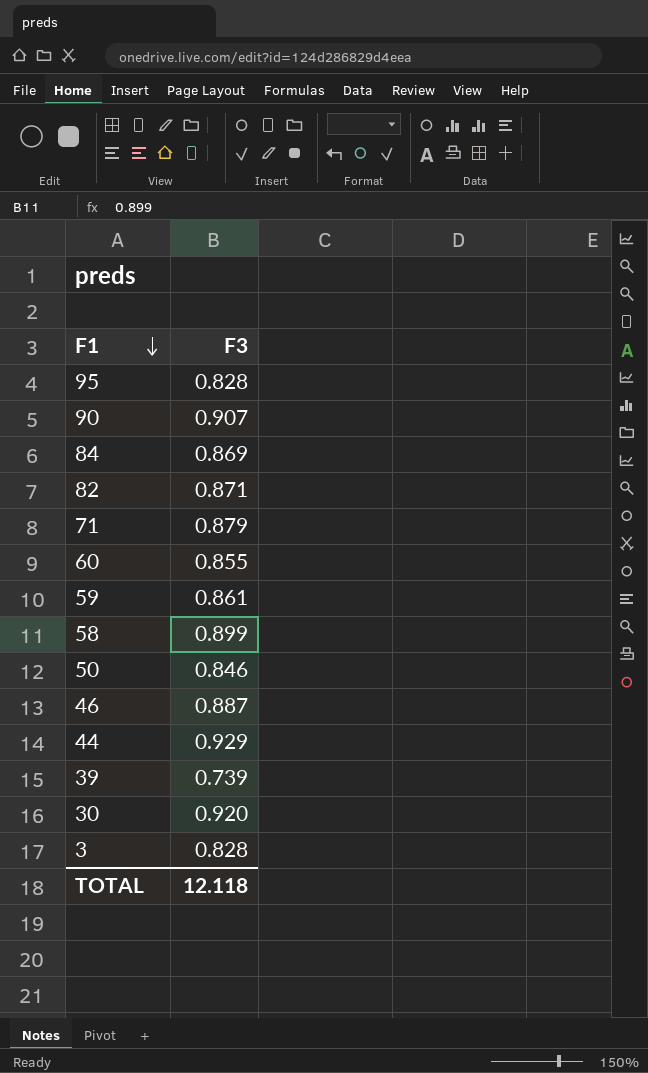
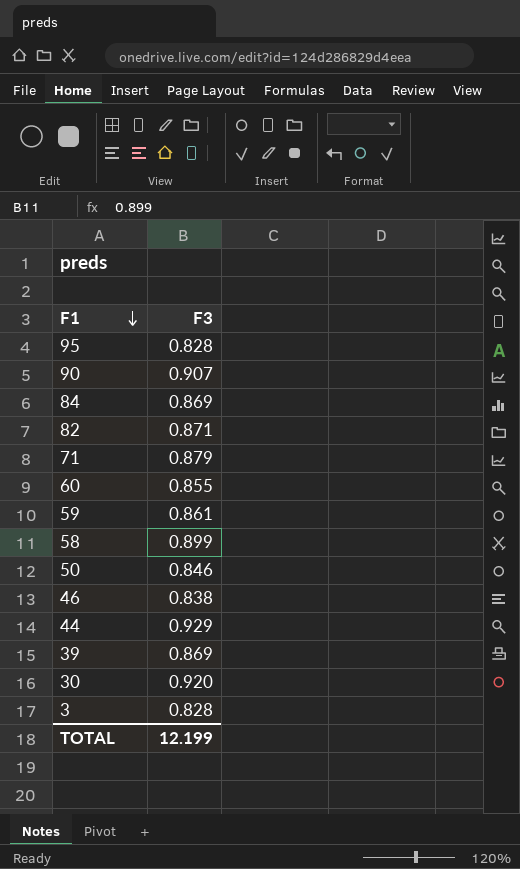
46 | F3: 0.887 -> 0.838
39 | F3: 0.739 -> 0.869
TOTAL | F3: 12.118 -> 12.199

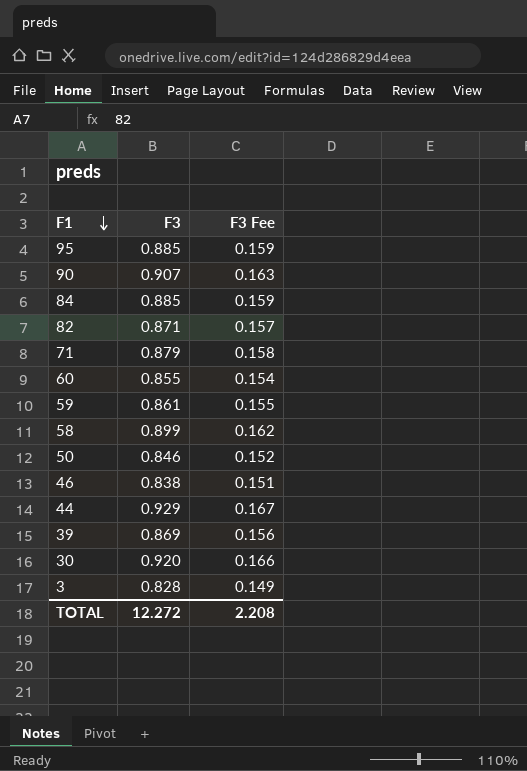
column F3 Fee | formula: none -> [F3] * 0.18
95 | F3: 0.828 -> 0.885
84 | F3: 0.869 -> 0.885
TOTAL | F3: 12.199 -> 12.272

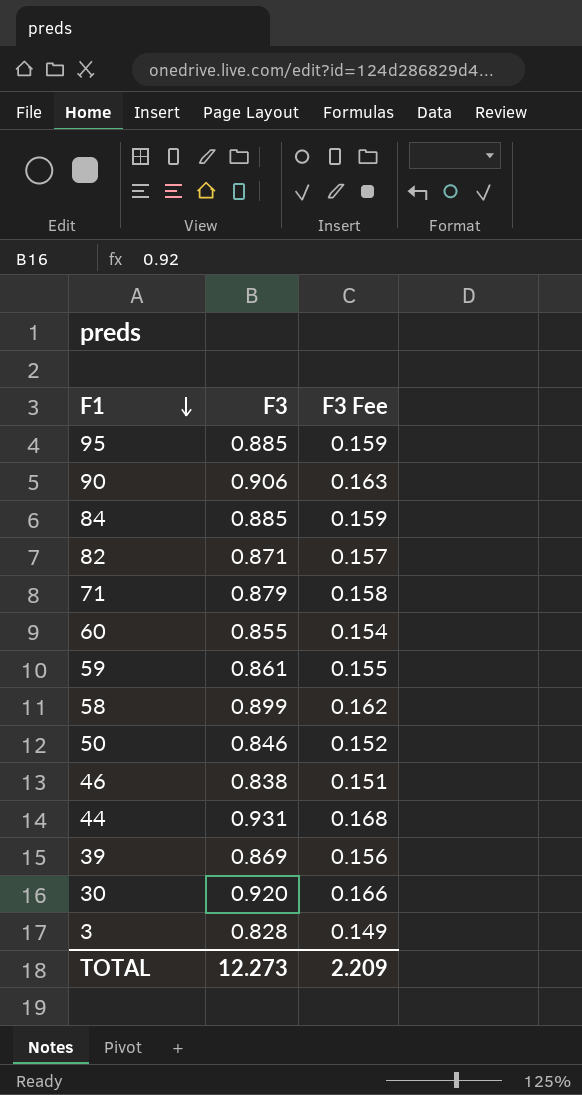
90 | F3: 0.907 -> 0.906
44 | F3: 0.929 -> 0.931
44 | F3 Fee: 0.167 -> 0.168
TOTAL | F3: 12.272 -> 12.273
TOTAL | F3 Fee: 2.208 -> 2.209

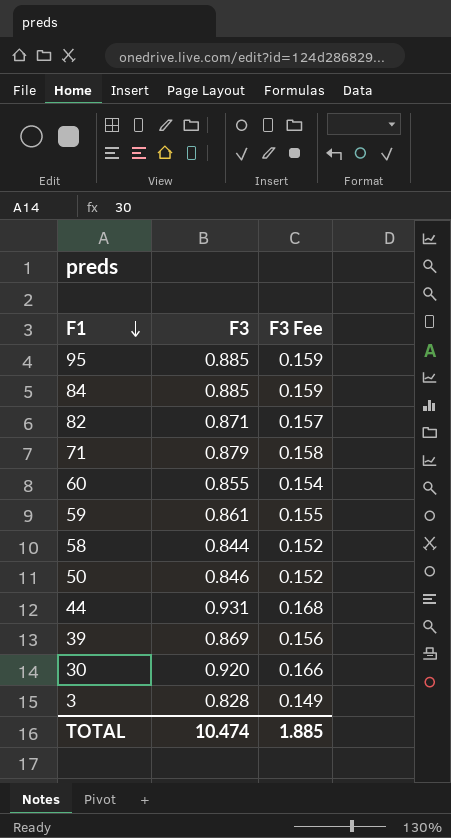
row 90: 0.906 | 0.163 -> none
row 46: 0.838 | 0.151 -> none
58 | F3: 0.899 -> 0.844
58 | F3 Fee: 0.162 -> 0.152
TOTAL | F3: 12.273 -> 10.474
TOTAL | F3 Fee: 2.209 -> 1.885

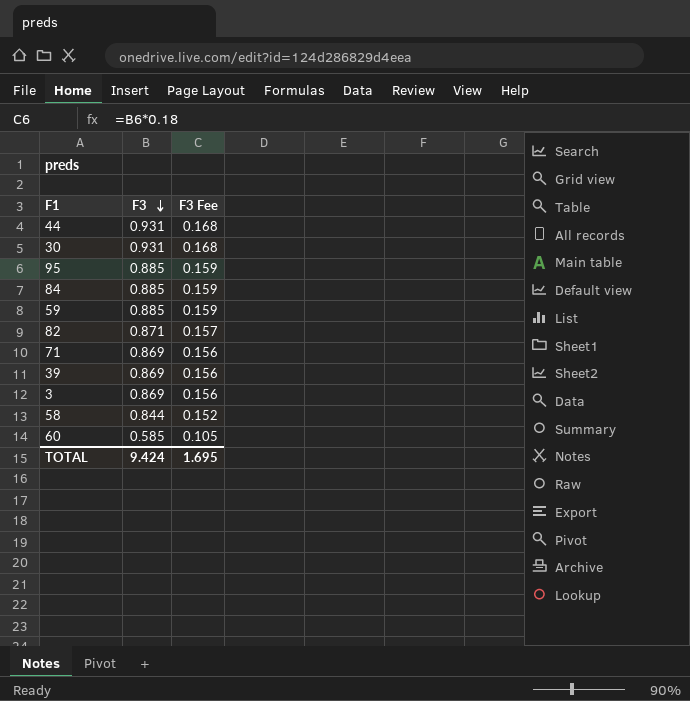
row order: F1 descending -> F3 descending
row 50: 0.846 | 0.152 -> none
30 | F3: 0.920 -> 0.931
30 | F3 Fee: 0.166 -> 0.168
59 | F3: 0.861 -> 0.885
59 | F3 Fee: 0.155 -> 0.159
71 | F3: 0.879 -> 0.869
71 | F3 Fee: 0.158 -> 0.156
3 | F3: 0.828 -> 0.869
3 | F3 Fee: 0.149 -> 0.156
60 | F3: 0.855 -> 0.585
60 | F3 Fee: 0.154 -> 0.105
TOTAL | F3: 10.474 -> 9.424
TOTAL | F3 Fee: 1.885 -> 1.695

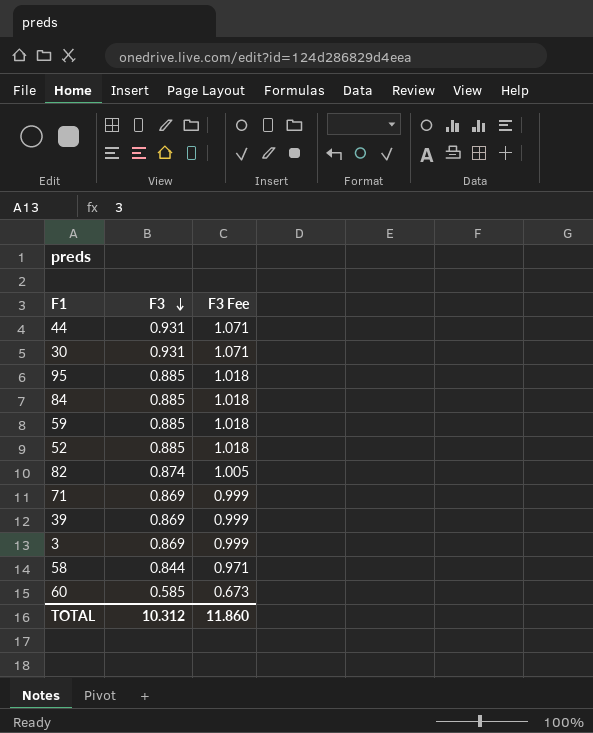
column F3 Fee | formula: [F3] * 0.18 -> [F3] * 1.15
row 52: none -> 0.885 | 1.018
82 | F3: 0.871 -> 0.874
TOTAL | F3: 9.424 -> 10.312
TOTAL | F3 Fee: 1.695 -> 11.860

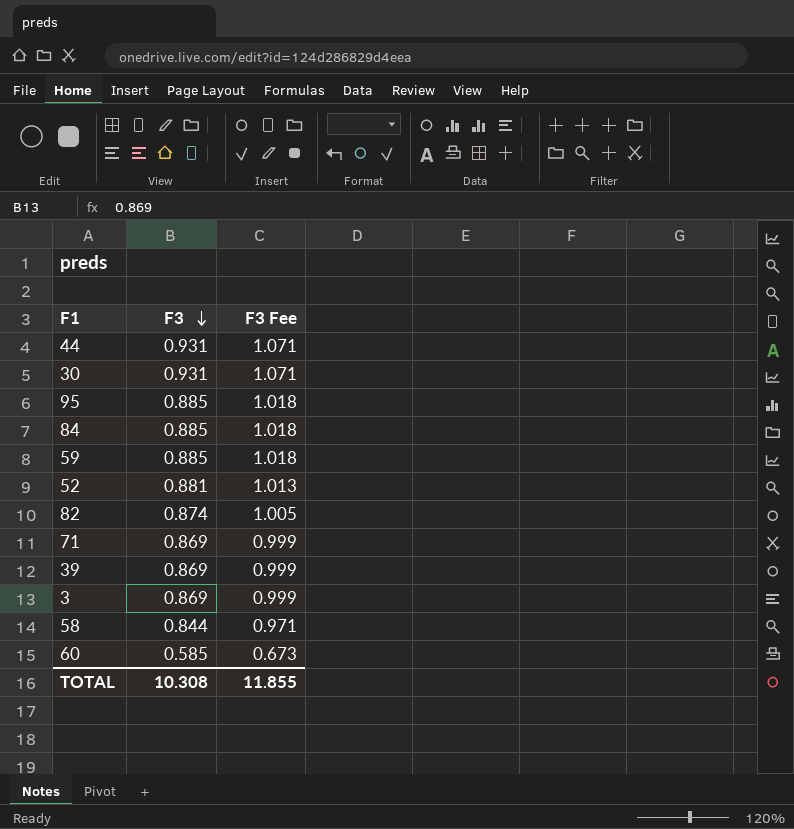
52 | F3: 0.885 -> 0.881
52 | F3 Fee: 1.018 -> 1.013
TOTAL | F3: 10.312 -> 10.308
TOTAL | F3 Fee: 11.860 -> 11.855

